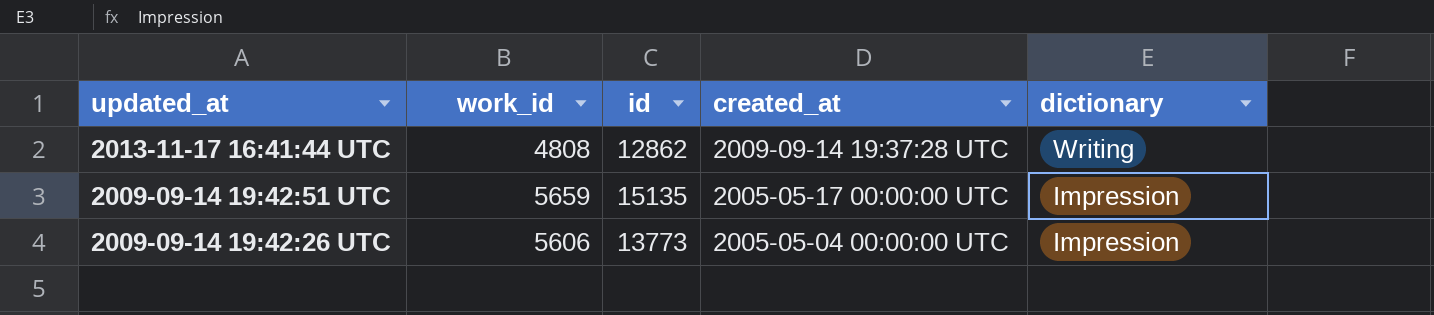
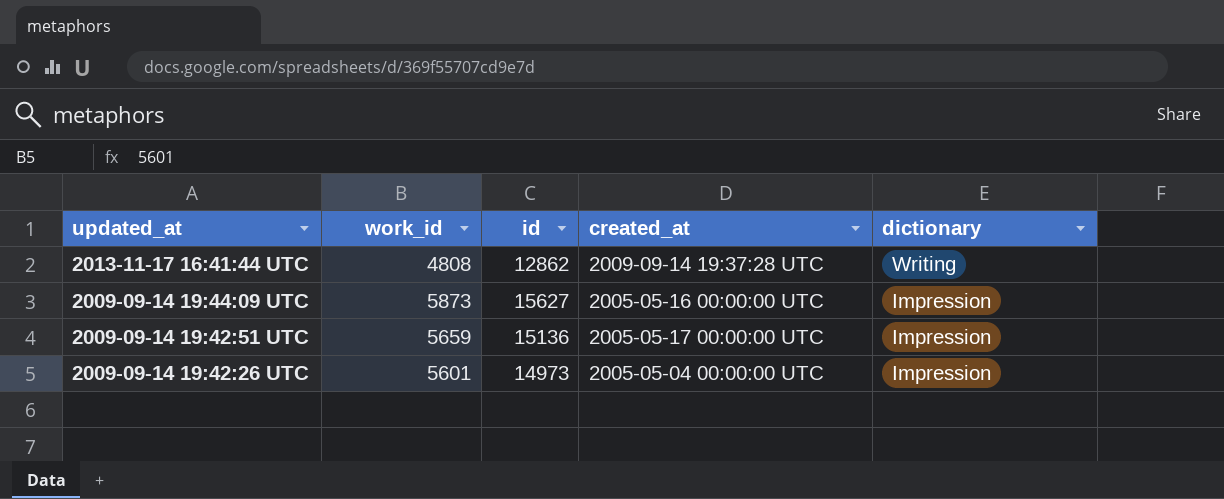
row 2009-09-14 19:44:09 UTC: none -> 5873 | 15627 | 2005-05-16 00:00:00 UTC | Impression
2009-09-14 19:42:51 UTC | id: 15135 -> 15136
2009-09-14 19:42:26 UTC | work_id: 5606 -> 5601
2009-09-14 19:42:26 UTC | id: 13773 -> 14973

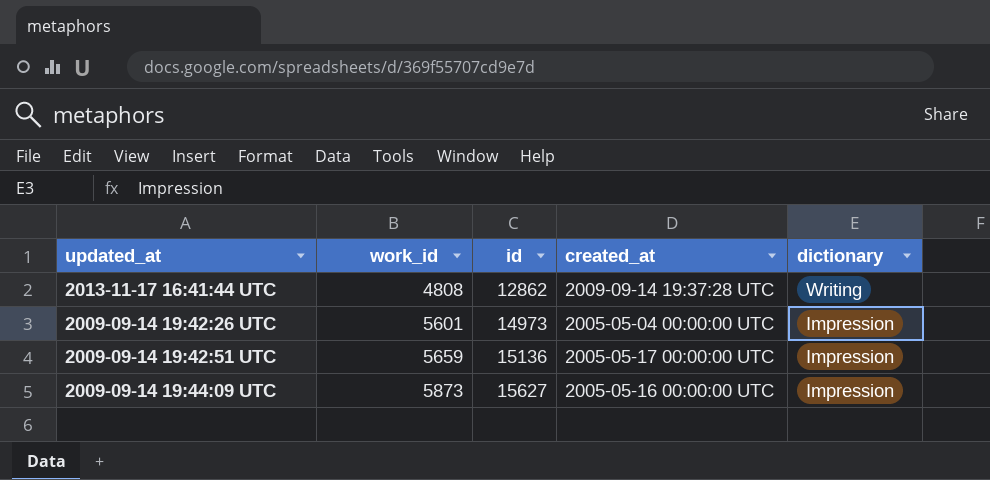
row order: updated_at descending -> work_id ascending

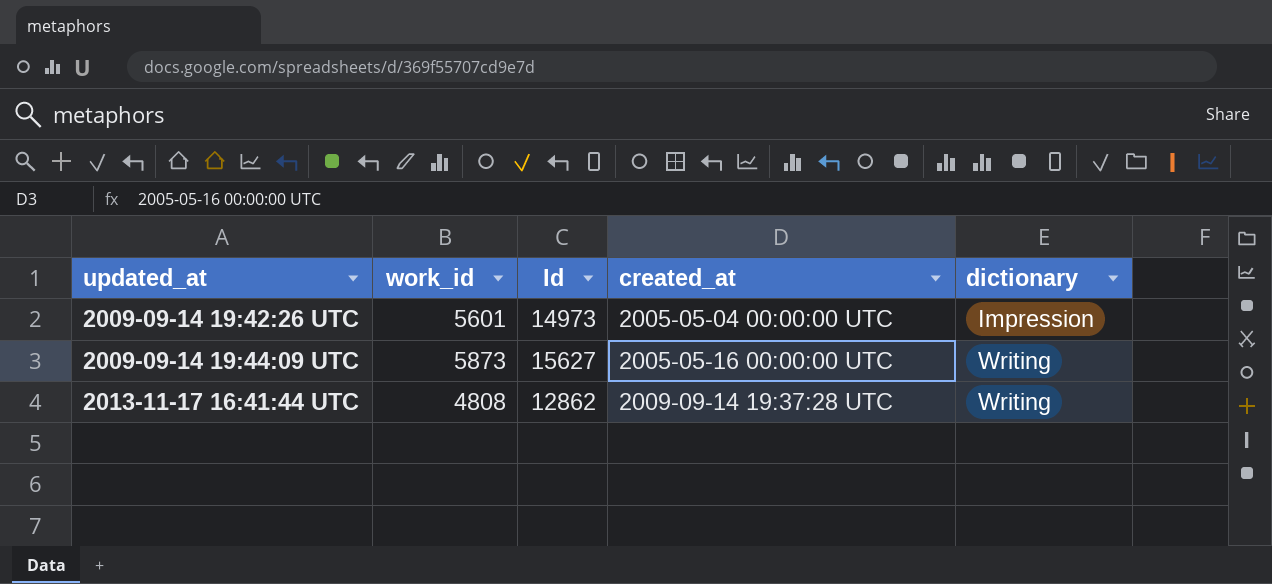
row order: work_id ascending -> updated_at ascending
column name: id -> Id
row 2009-09-14 19:42:51 UTC: 5659 | 15136 | 2005-05-17 00:00:00 UTC | Impression -> none
2009-09-14 19:44:09 UTC | dictionary: Impression -> Writing

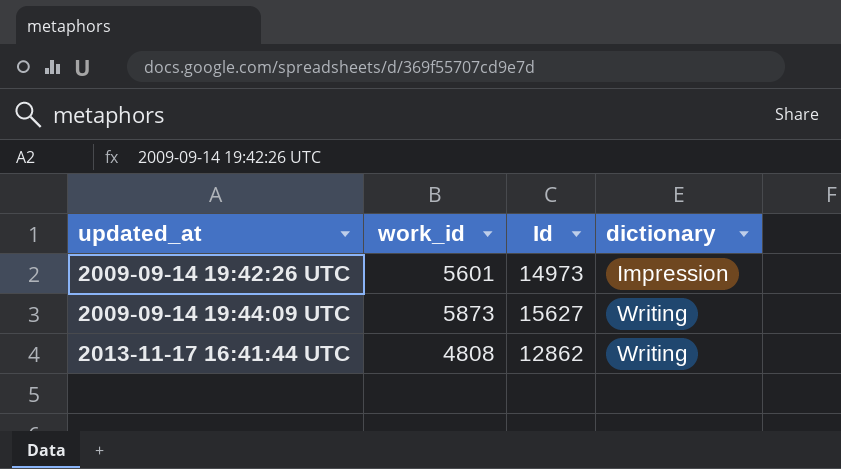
column created_at | position: 4 -> none

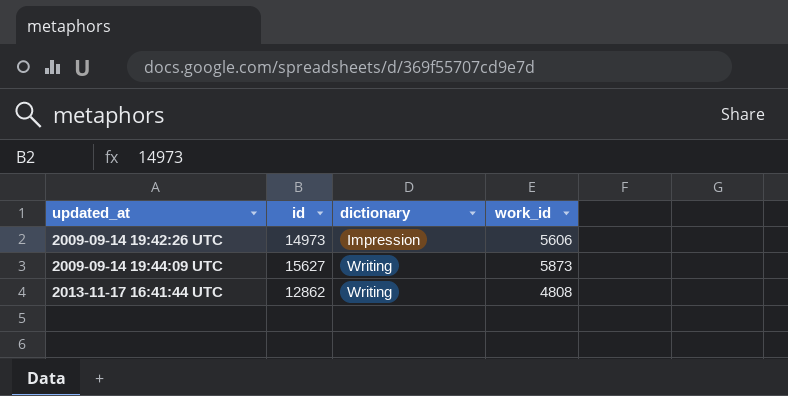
column name: Id -> id
column work_id | position: 2 -> 4
2009-09-14 19:42:26 UTC | work_id: 5601 -> 5606

